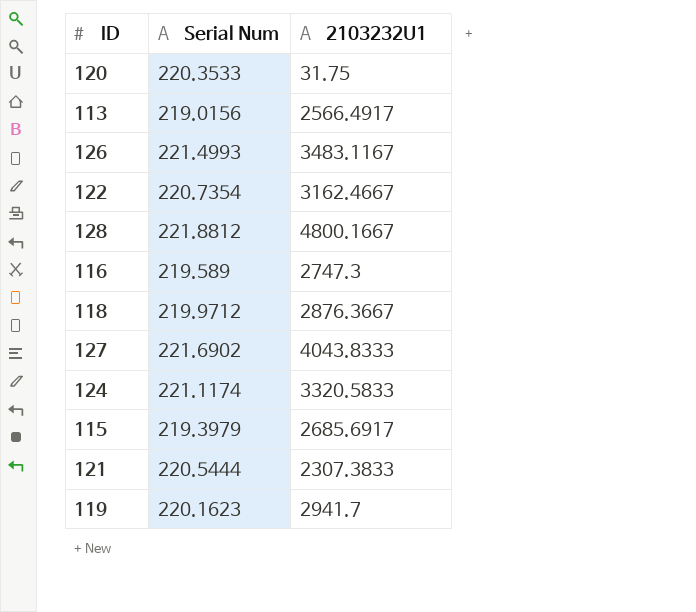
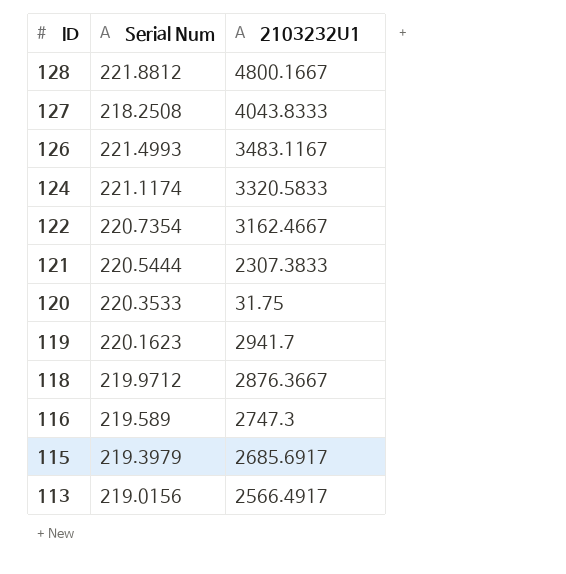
row order: none -> ID descending
127 | Serial Num: 221.6902 -> 218.2508

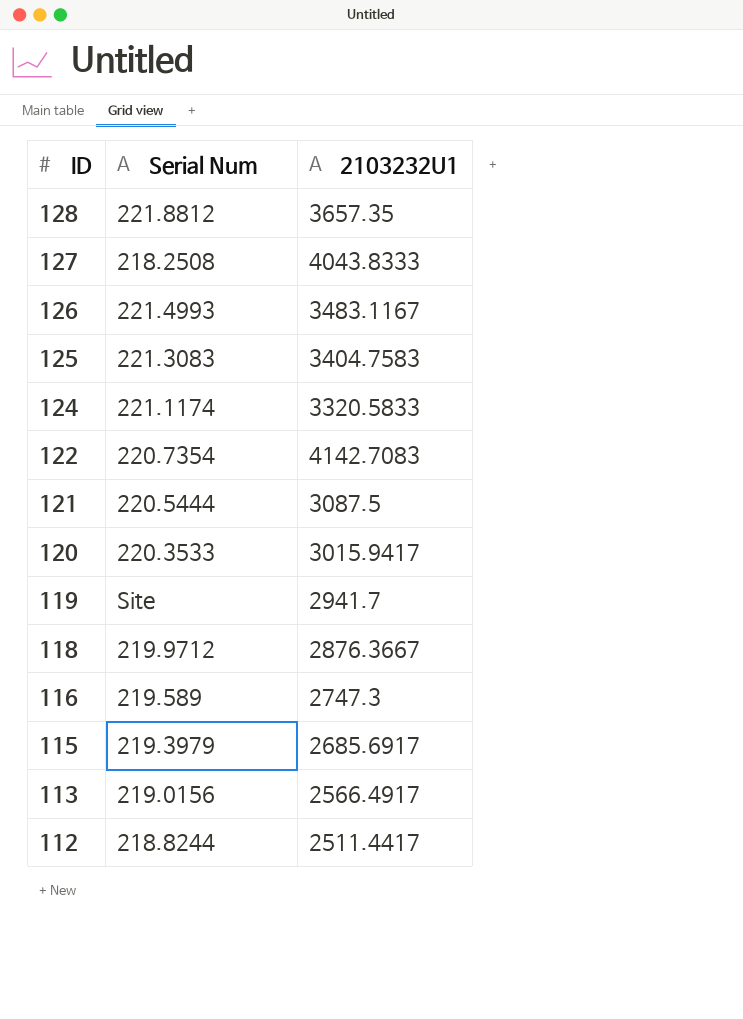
128 | 2103232U1: 4800.1667 -> 3657.35
row 125: none -> 221.3083 | 3404.7583
122 | 2103232U1: 3162.4667 -> 4142.7083
121 | 2103232U1: 2307.3833 -> 3087.5
120 | 2103232U1: 31.75 -> 3015.9417
119 | Serial Num: 220.1623 -> Site
row 112: none -> 218.8244 | 2511.4417

